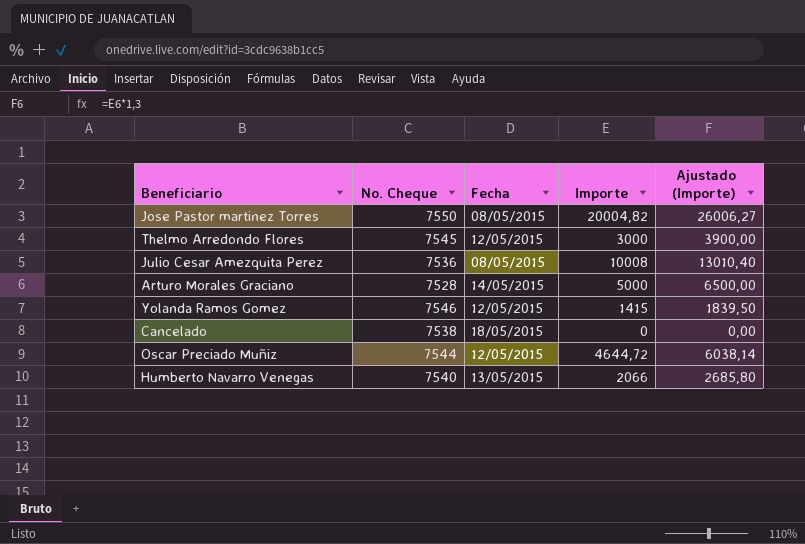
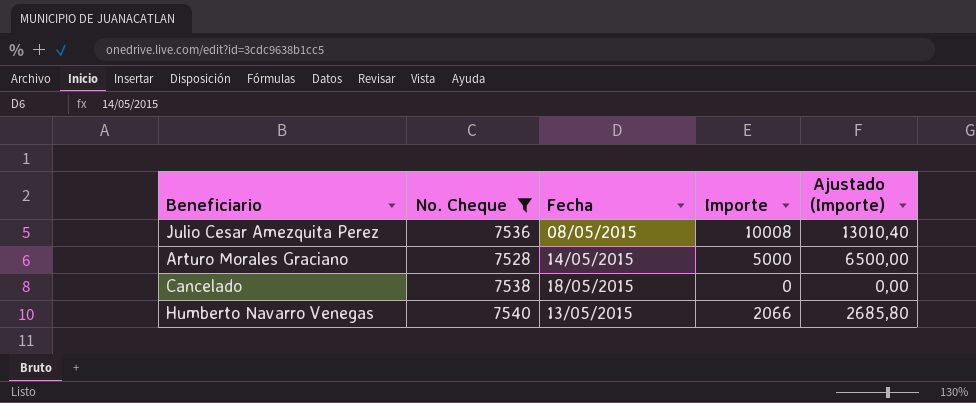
filter: none -> No. Cheque <= 7540

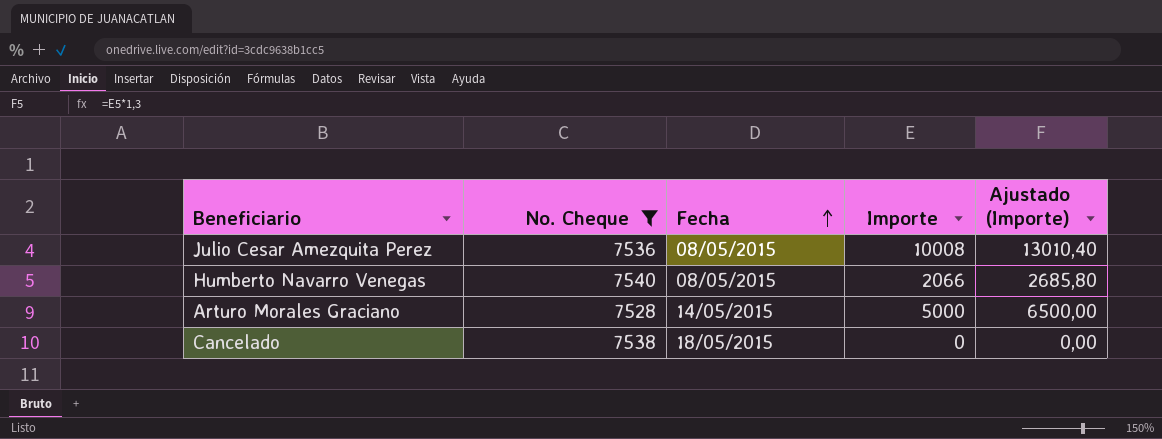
row order: none -> Fecha ascending
Humberto Navarro Venegas | Fecha: 13/05/2015 -> 08/05/2015

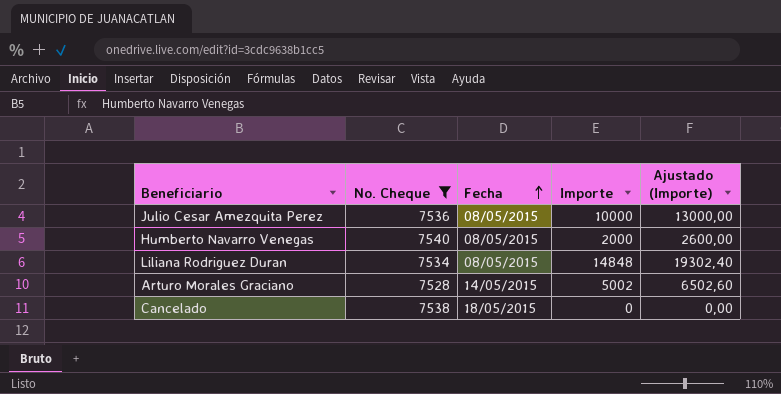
Julio Cesar Amezquita Perez | Importe: 10008 -> 10000
Julio Cesar Amezquita Perez | Ajustado (Importe): 13010,40 -> 13000,00
Humberto Navarro Venegas | Importe: 2066 -> 2000
Humberto Navarro Venegas | Ajustado (Importe): 2685,80 -> 2600,00
row Liliana Rodriguez Duran: none -> 7534 | 08/05/2015 | 14848 | 19302,40
Arturo Morales Graciano | Importe: 5000 -> 5002
Arturo Morales Graciano | Ajustado (Importe): 6500,00 -> 6502,60

